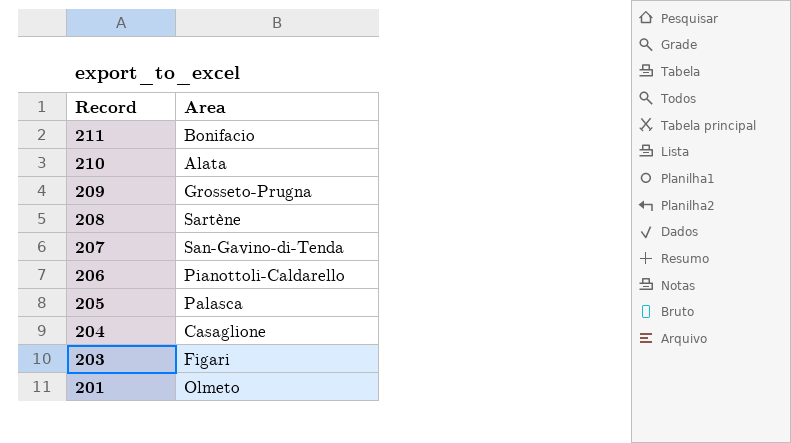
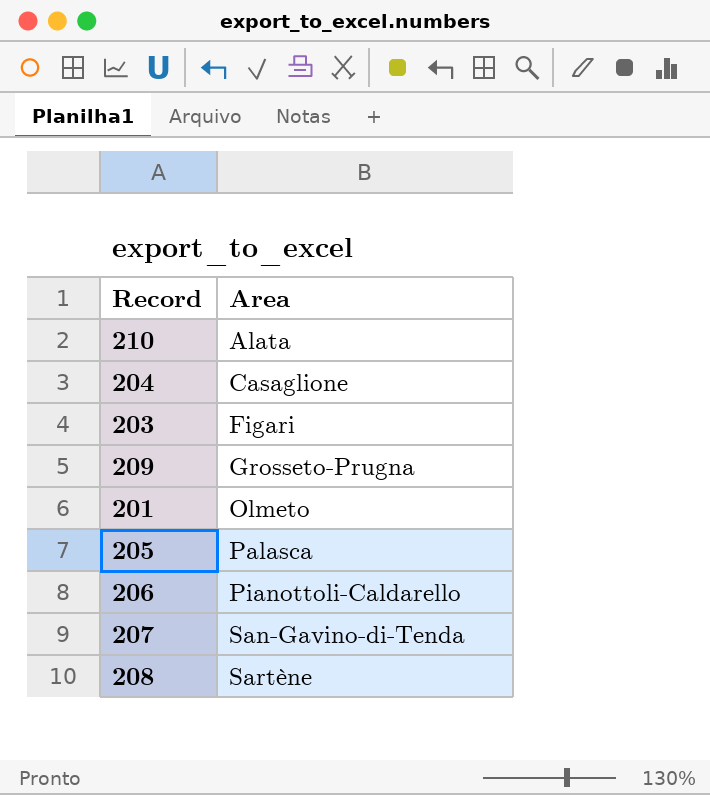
row order: Record descending -> Area ascending
row 211: Bonifacio -> none

